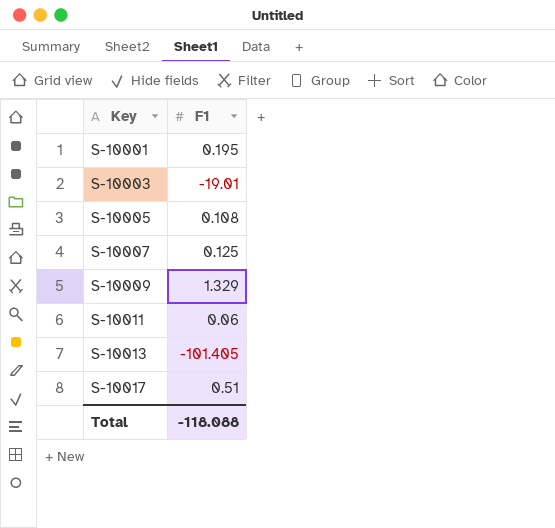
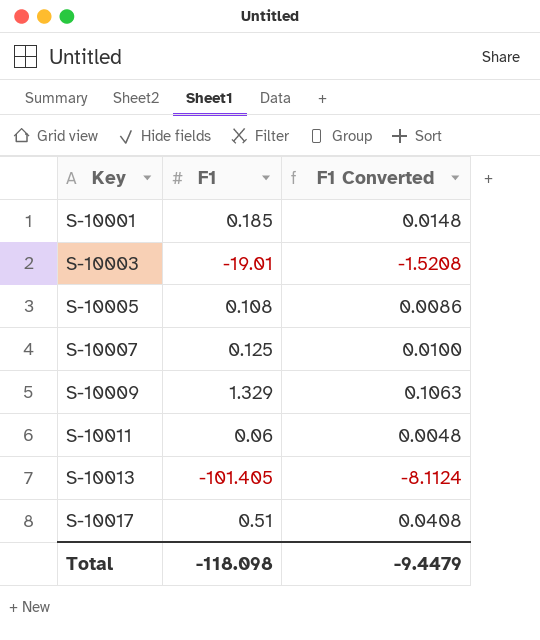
column F1 Converted | formula: none -> [F1] * 0.08
S-10001 | F1: 0.195 -> 0.185
Total | F1: -118.088 -> -118.098

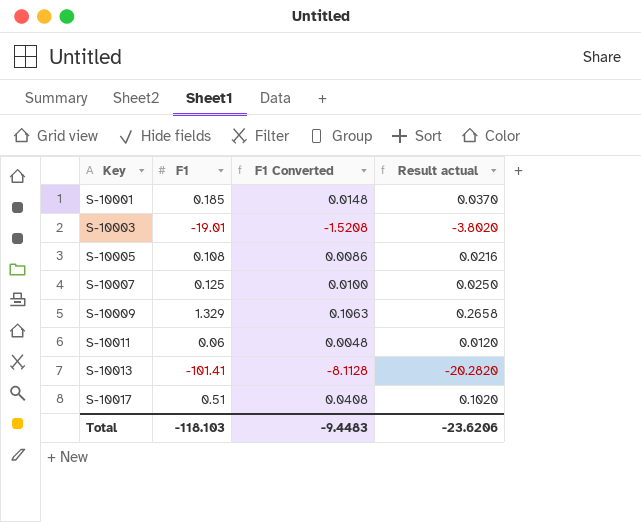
column Result actual | formula: none -> [F1] * 0.2
S-10013 | F1: -101.405 -> -101.41
S-10013 | F1 Converted: -8.1124 -> -8.1128
Total | F1: -118.098 -> -118.103
Total | F1 Converted: -9.4479 -> -9.4483

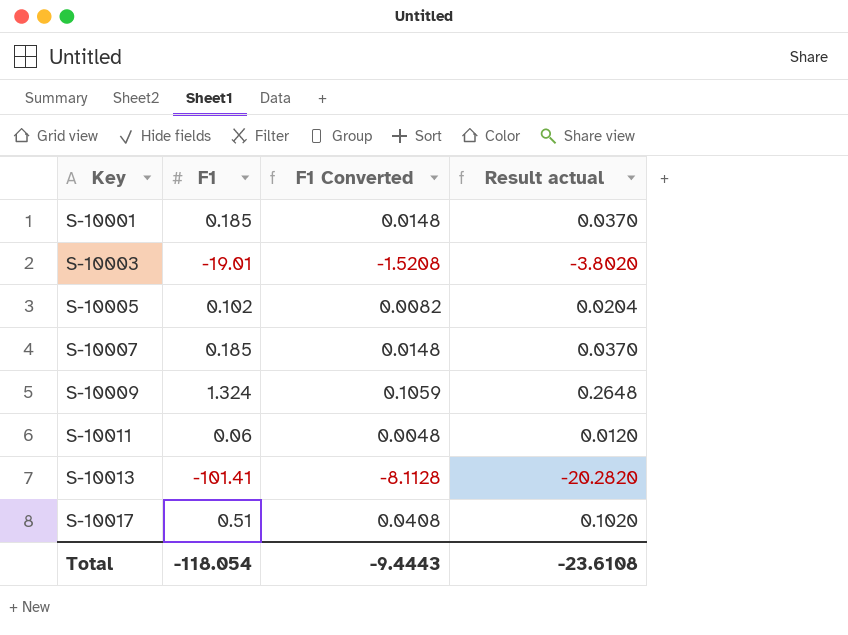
S-10005 | F1: 0.108 -> 0.102
S-10005 | F1 Converted: 0.0086 -> 0.0082
S-10005 | Result actual: 0.0216 -> 0.0204
S-10007 | F1: 0.125 -> 0.185
S-10007 | F1 Converted: 0.0100 -> 0.0148
S-10007 | Result actual: 0.0250 -> 0.0370
S-10009 | F1: 1.329 -> 1.324
S-10009 | F1 Converted: 0.1063 -> 0.1059
S-10009 | Result actual: 0.2658 -> 0.2648
Total | F1: -118.103 -> -118.054
Total | F1 Converted: -9.4483 -> -9.4443
Total | Result actual: -23.6206 -> -23.6108

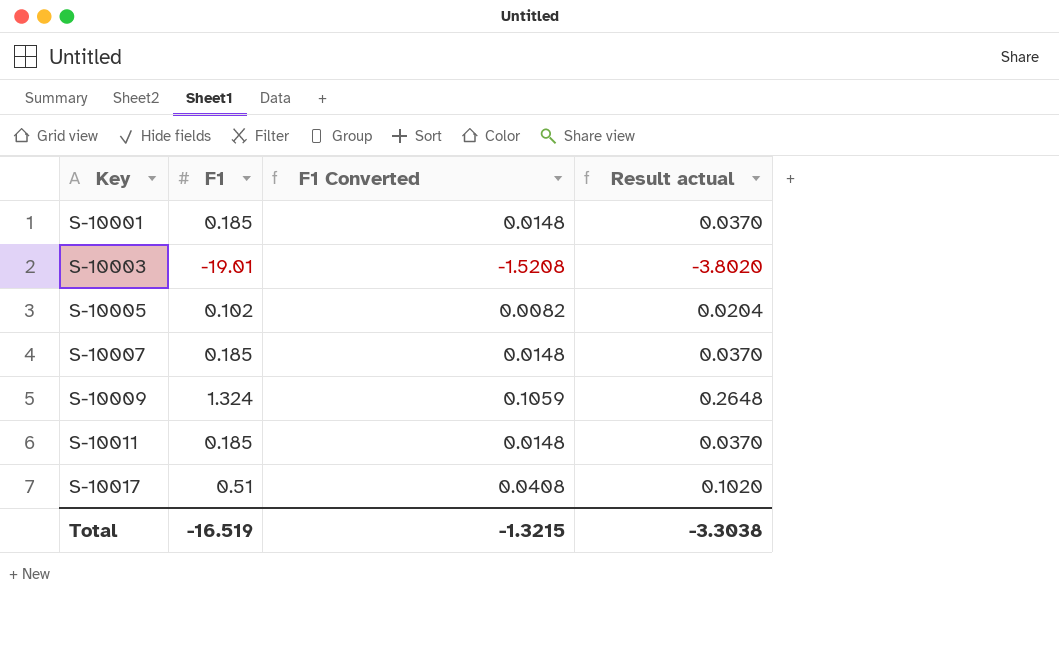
row S-10013: -101.41 | -8.1128 | -20.2820 -> none
S-10011 | F1: 0.06 -> 0.185
S-10011 | F1 Converted: 0.0048 -> 0.0148
S-10011 | Result actual: 0.0120 -> 0.0370
Total | F1: -118.054 -> -16.519
Total | F1 Converted: -9.4443 -> -1.3215
Total | Result actual: -23.6108 -> -3.3038

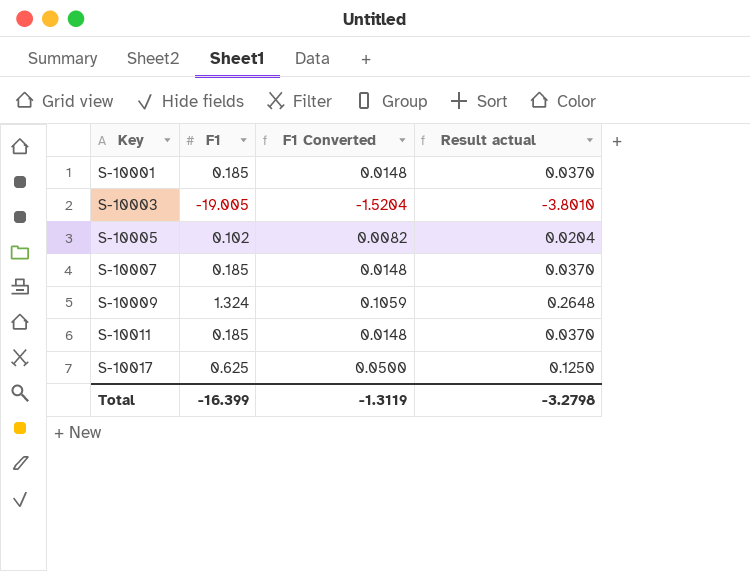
S-10003 | F1: -19.01 -> -19.005
S-10003 | F1 Converted: -1.5208 -> -1.5204
S-10003 | Result actual: -3.8020 -> -3.8010
S-10017 | F1: 0.51 -> 0.625
S-10017 | F1 Converted: 0.0408 -> 0.0500
S-10017 | Result actual: 0.1020 -> 0.1250
Total | F1: -16.519 -> -16.399
Total | F1 Converted: -1.3215 -> -1.3119
Total | Result actual: -3.3038 -> -3.2798

